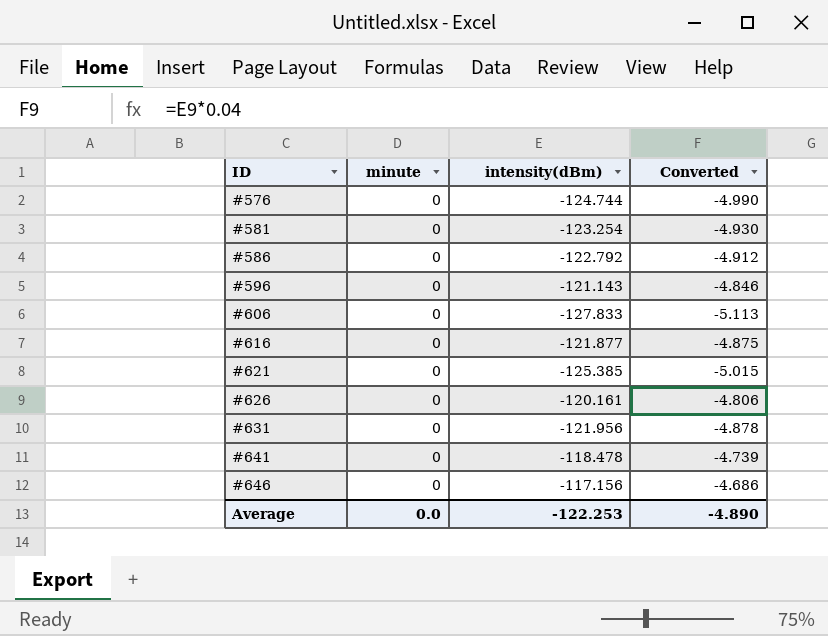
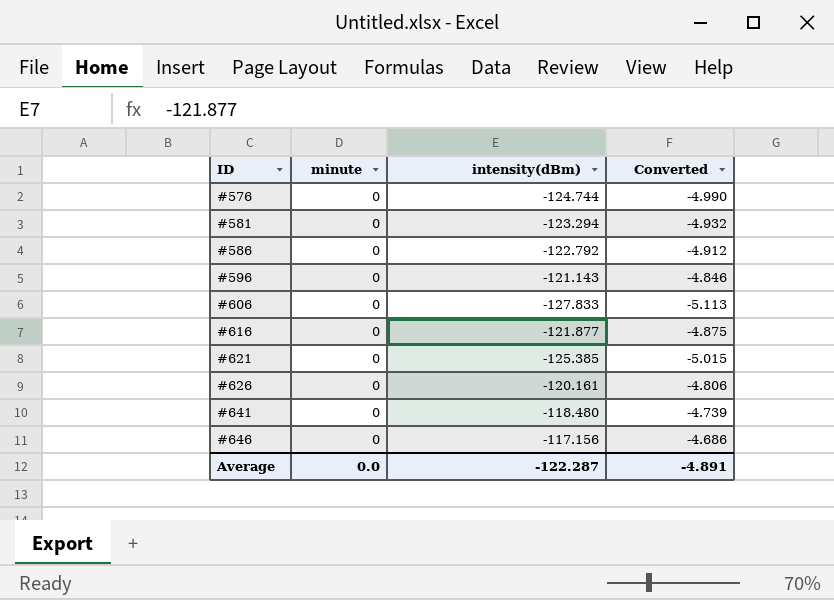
row #631: 0 | -121.956 | -4.878 -> none
#581 | intensity(dBm): -123.254 -> -123.294
#581 | Converted: -4.930 -> -4.932
#641 | intensity(dBm): -118.478 -> -118.480
Average | intensity(dBm): -122.253 -> -122.287
Average | Converted: -4.890 -> -4.891

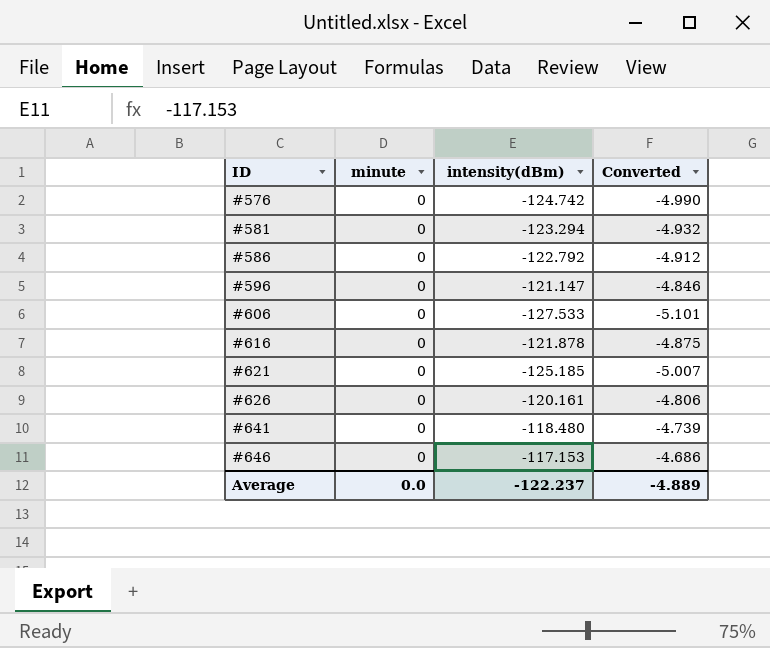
#576 | intensity(dBm): -124.744 -> -124.742
#596 | intensity(dBm): -121.143 -> -121.147
#606 | intensity(dBm): -127.833 -> -127.533
#606 | Converted: -5.113 -> -5.101
#616 | intensity(dBm): -121.877 -> -121.878
#621 | intensity(dBm): -125.385 -> -125.185
#621 | Converted: -5.015 -> -5.007
#646 | intensity(dBm): -117.156 -> -117.153
Average | intensity(dBm): -122.287 -> -122.237
Average | Converted: -4.891 -> -4.889

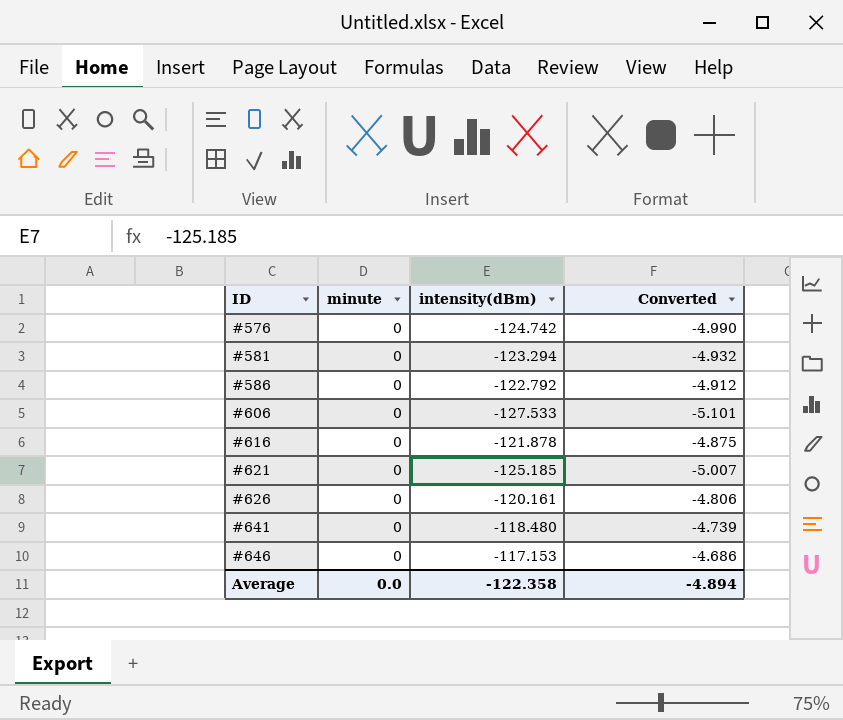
row #596: 0 | -121.147 | -4.846 -> none
Average | intensity(dBm): -122.237 -> -122.358
Average | Converted: -4.889 -> -4.894

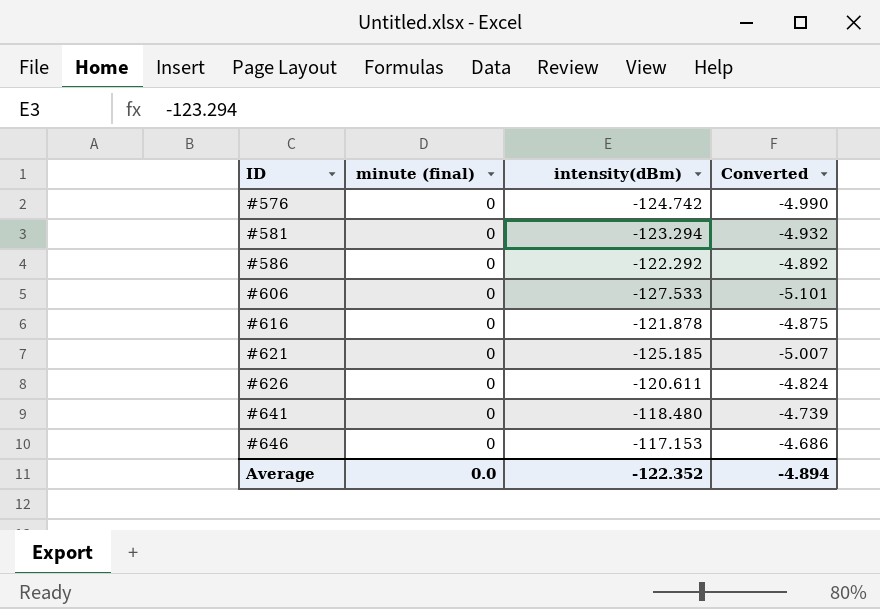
column name: minute -> minute (final)
#586 | intensity(dBm): -122.792 -> -122.292
#586 | Converted: -4.912 -> -4.892
#626 | intensity(dBm): -120.161 -> -120.611
#626 | Converted: -4.806 -> -4.824
Average | intensity(dBm): -122.358 -> -122.352

